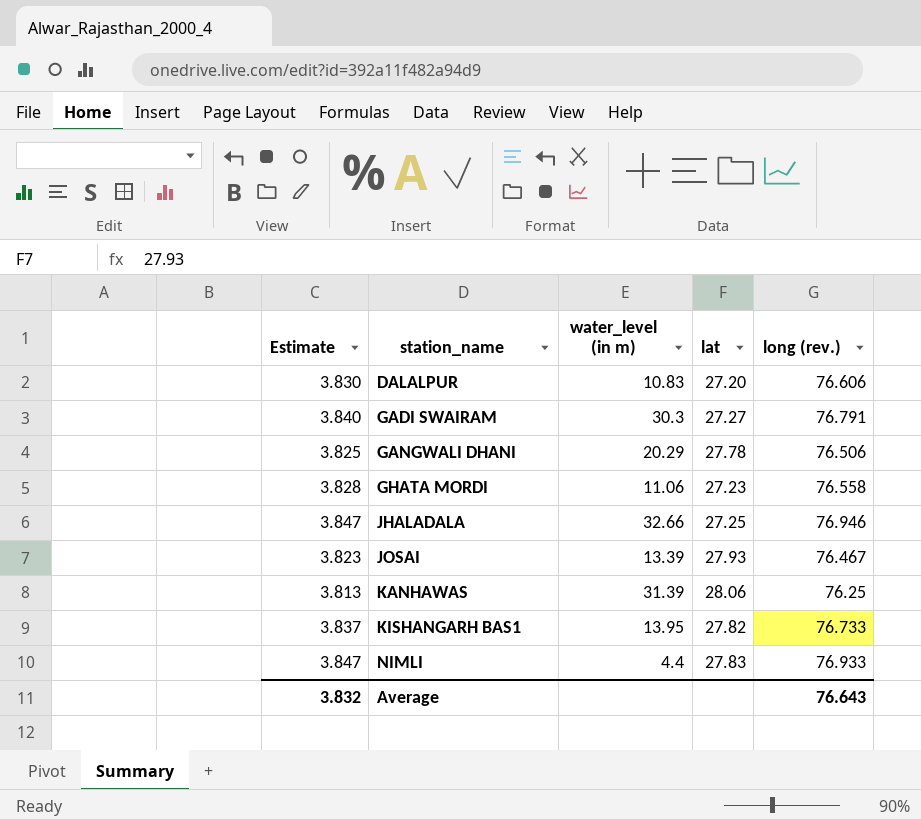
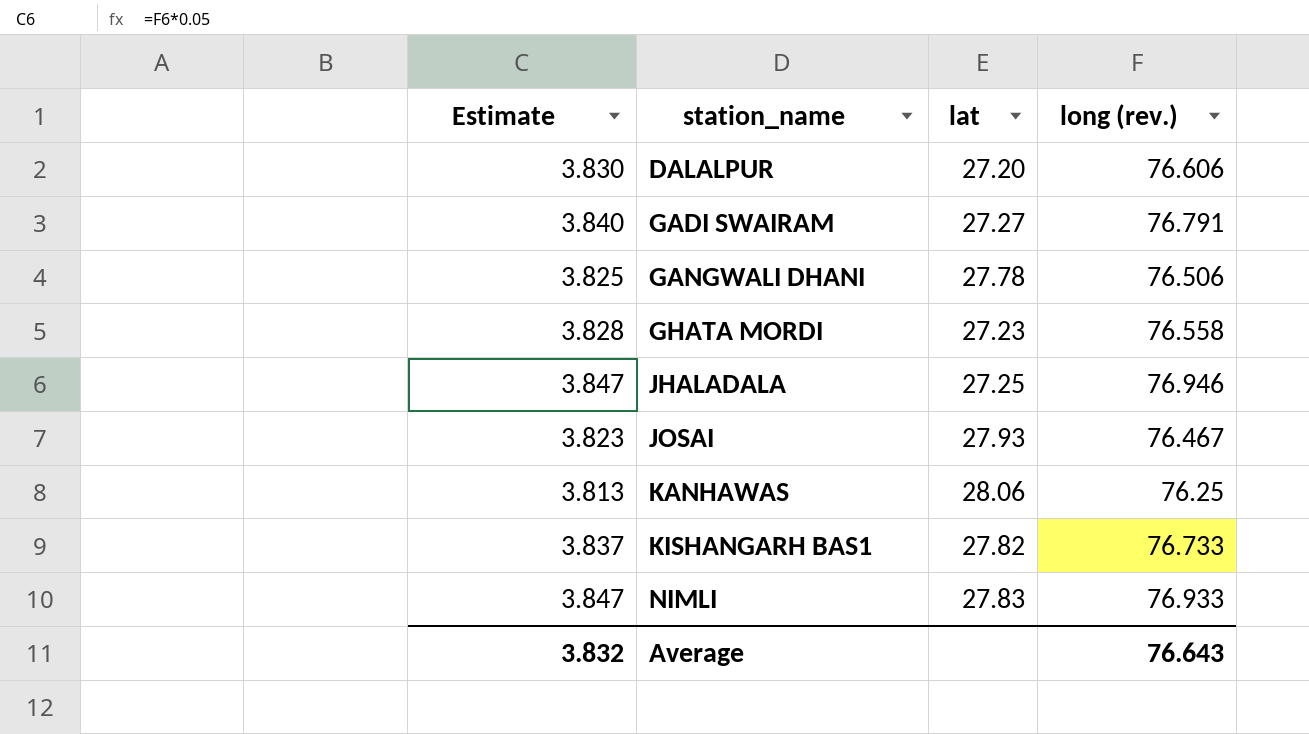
column water_level (in m) | position: 3 -> none

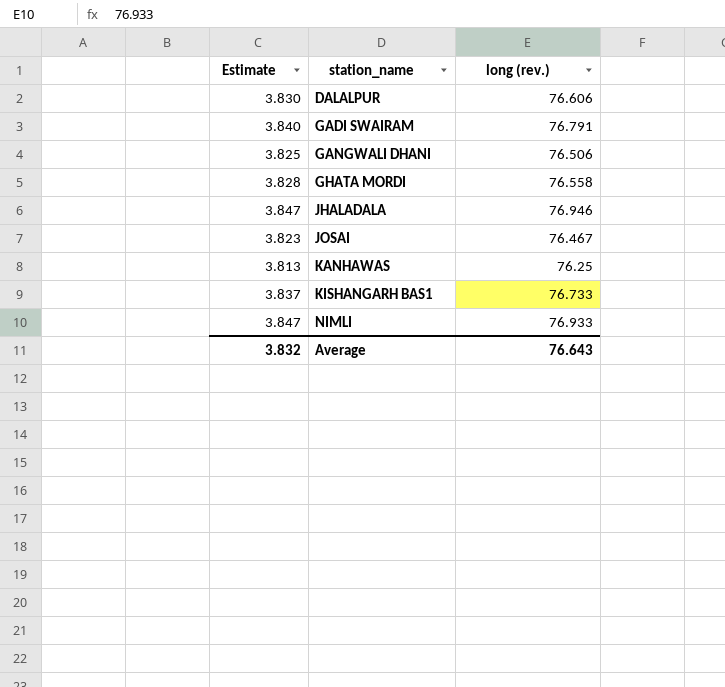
column lat | position: 3 -> none

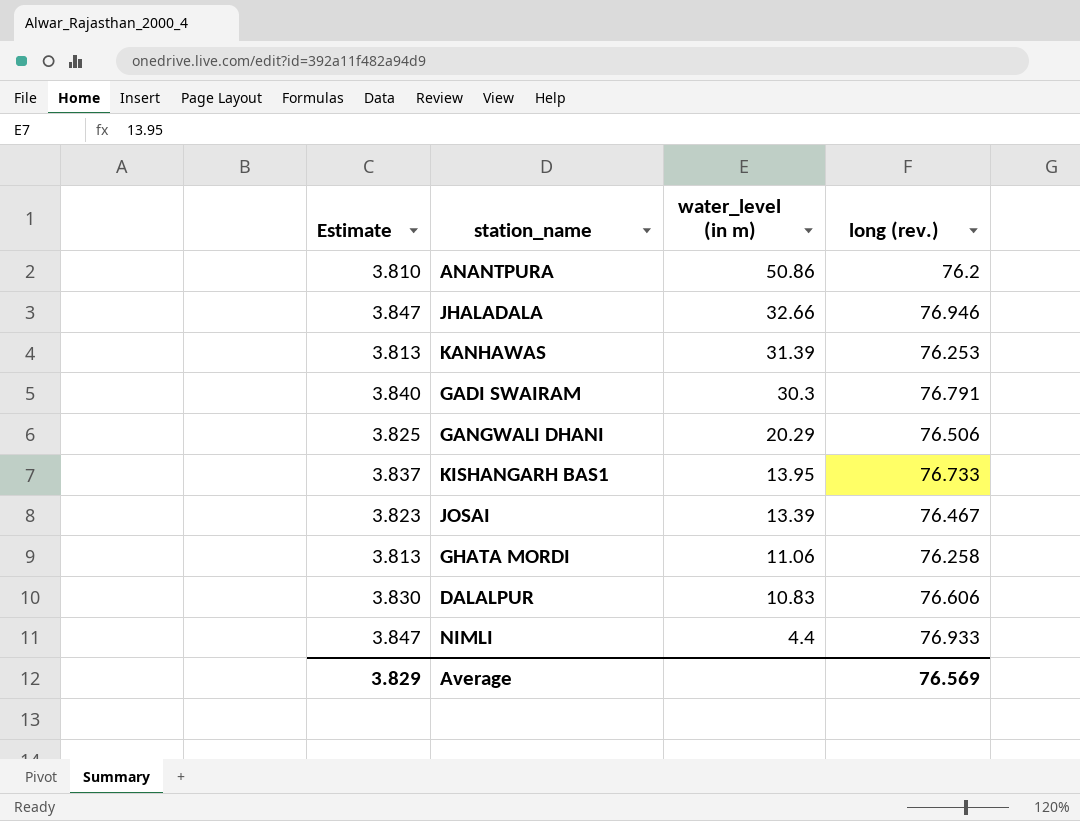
row order: station_name ascending -> water_level (in m) descending
column water_level (in m) | position: none -> 3
row ANANTPURA: none -> 3.810 | 50.86 | 76.2
KANHAWAS | long (rev.): 76.25 -> 76.253
GHATA MORDI | Estimate: 3.828 -> 3.813
GHATA MORDI | long (rev.): 76.558 -> 76.258
Average | Estimate: 3.832 -> 3.829
Average | long (rev.): 76.643 -> 76.569

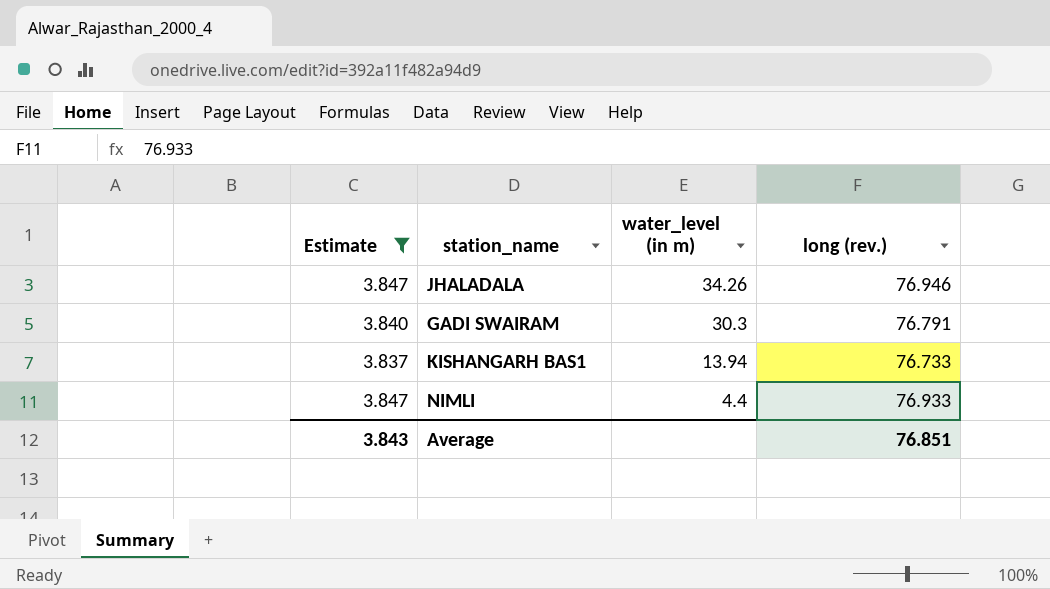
filter: none -> Estimate >= 3.837
JHALADALA | water_level (in m): 32.66 -> 34.26
KISHANGARH BAS1 | water_level (in m): 13.95 -> 13.94
Average | Estimate: 3.829 -> 3.843
Average | long (rev.): 76.569 -> 76.851

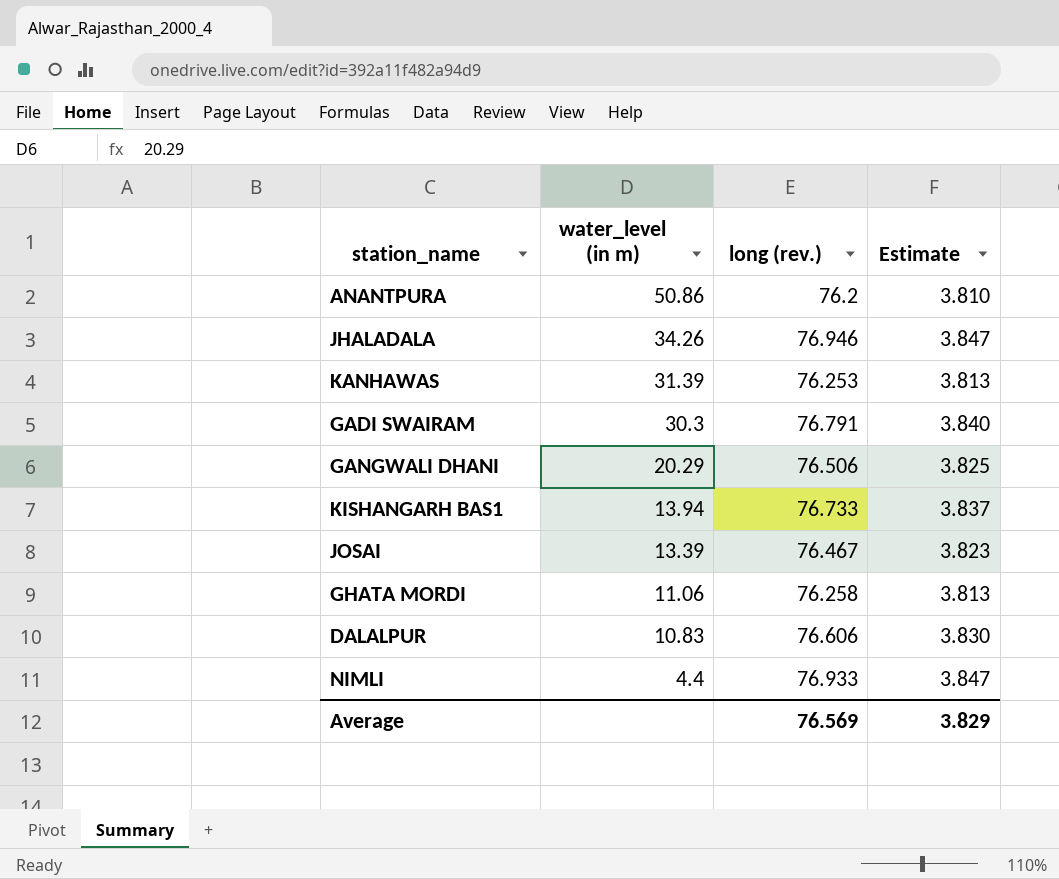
filter: Estimate >= 3.837 -> none
column Estimate | position: 1 -> 4
Average | long (rev.): 76.851 -> 76.569
Average | Estimate: 3.843 -> 3.829

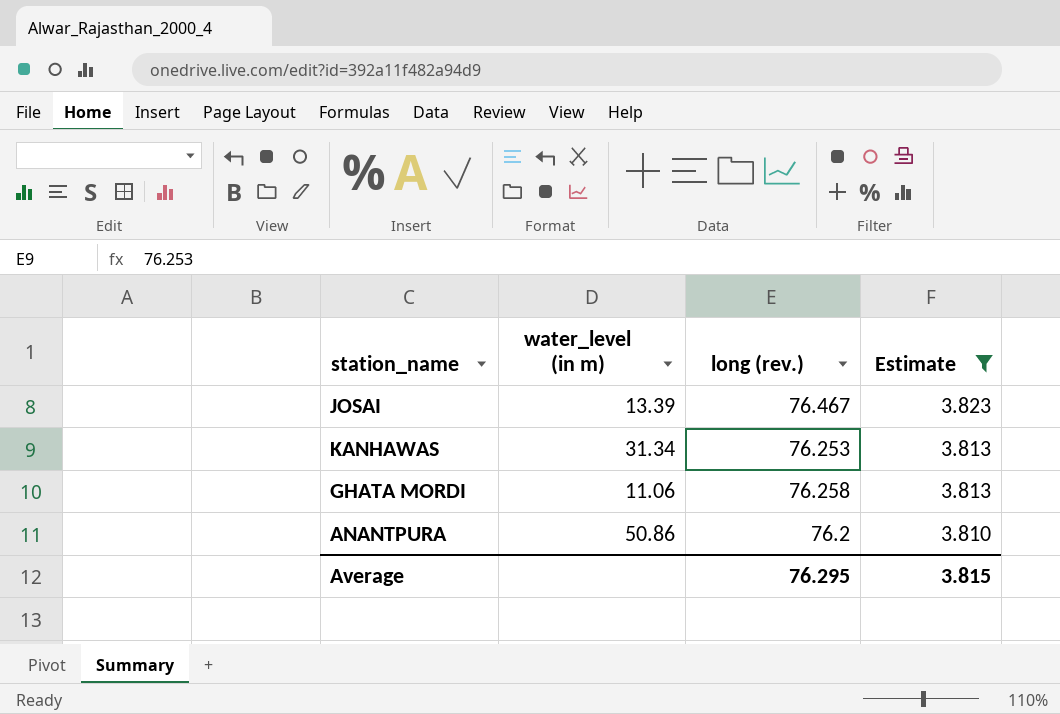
filter: none -> Estimate <= 3.823
row order: water_level (in m) descending -> Estimate descending
KANHAWAS | water_level (in m): 31.39 -> 31.34
Average | long (rev.): 76.569 -> 76.295
Average | Estimate: 3.829 -> 3.815

